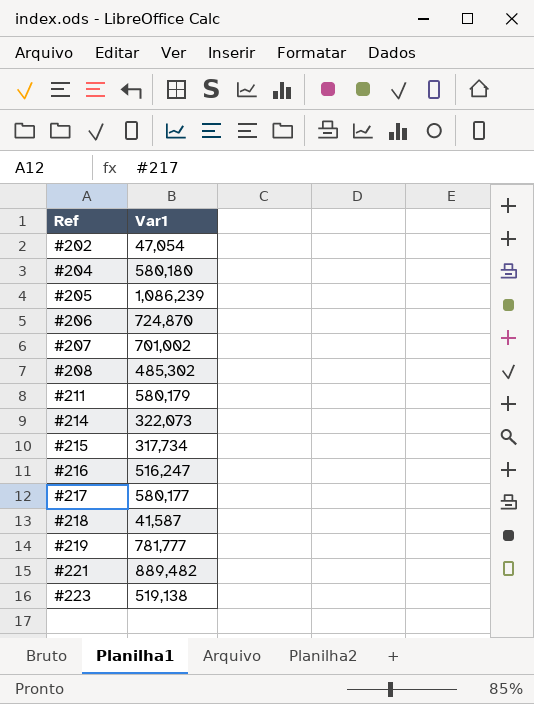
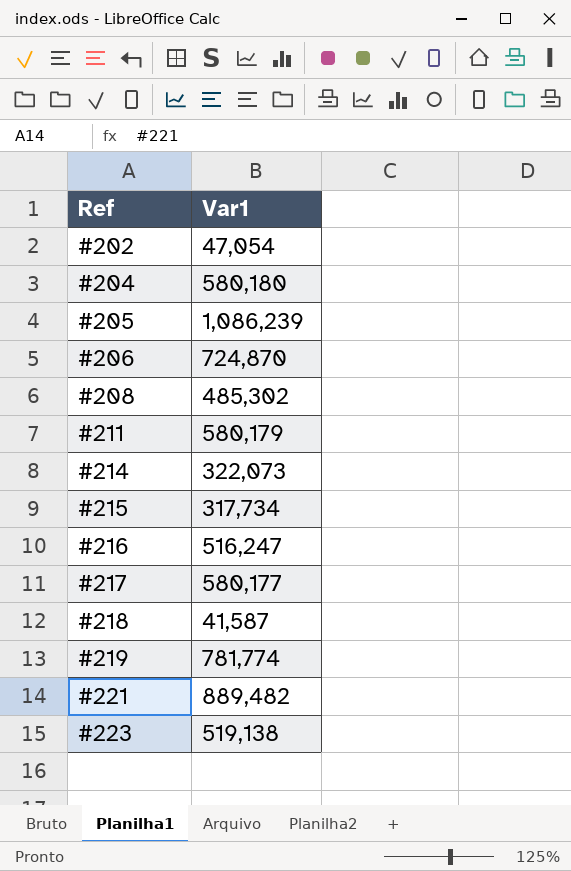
row #207: 701,002 -> none
#219 | Var1: 781,777 -> 781,774

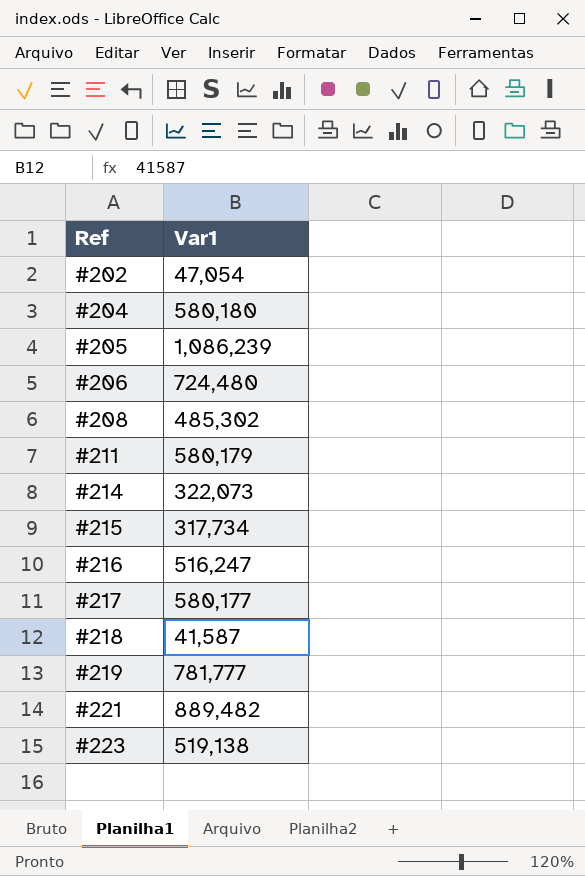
#206 | Var1: 724,870 -> 724,480
#219 | Var1: 781,774 -> 781,777

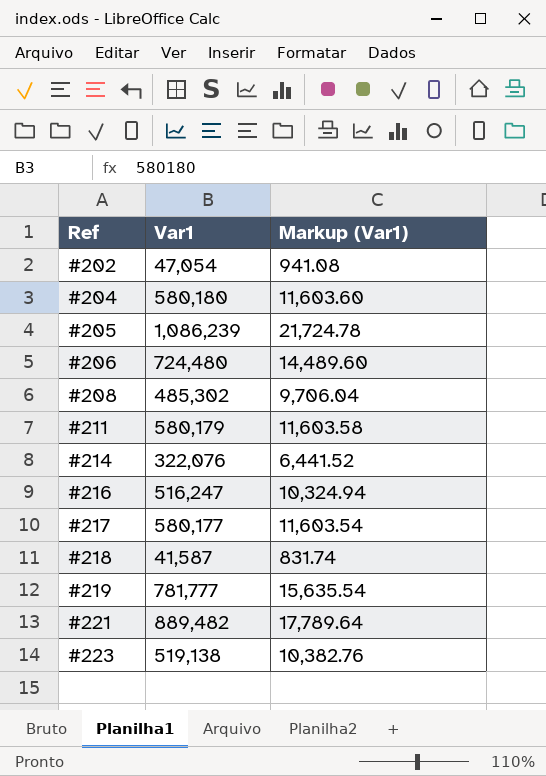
column Markup (Var1) | formula: none -> [Var1] * 0.02
row #215: 317,734 -> none
#214 | Var1: 322,073 -> 322,076

